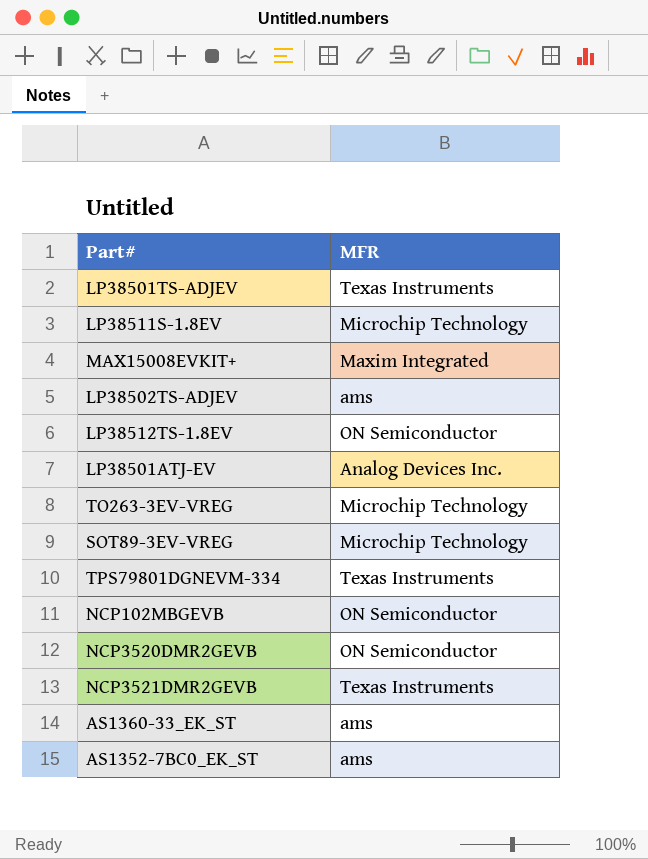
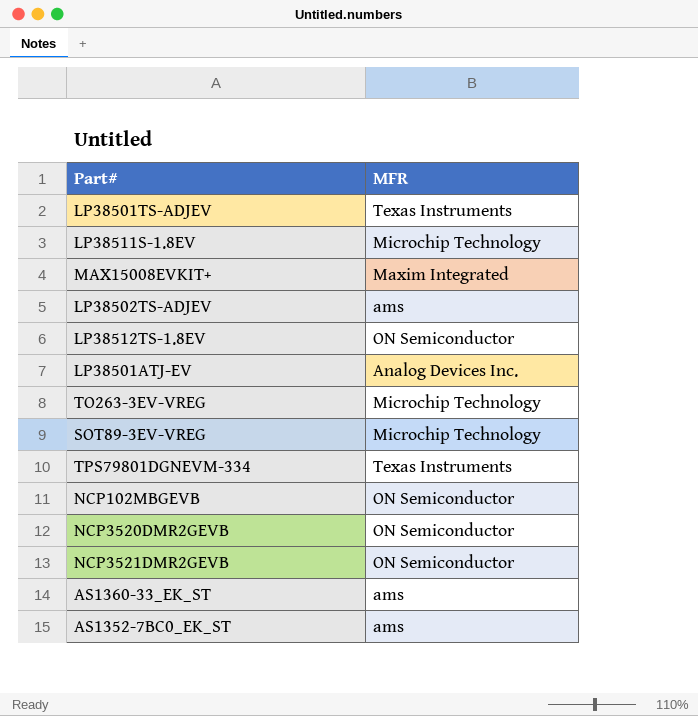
NCP3521DMR2GEVB | MFR: Texas Instruments -> ON Semiconductor

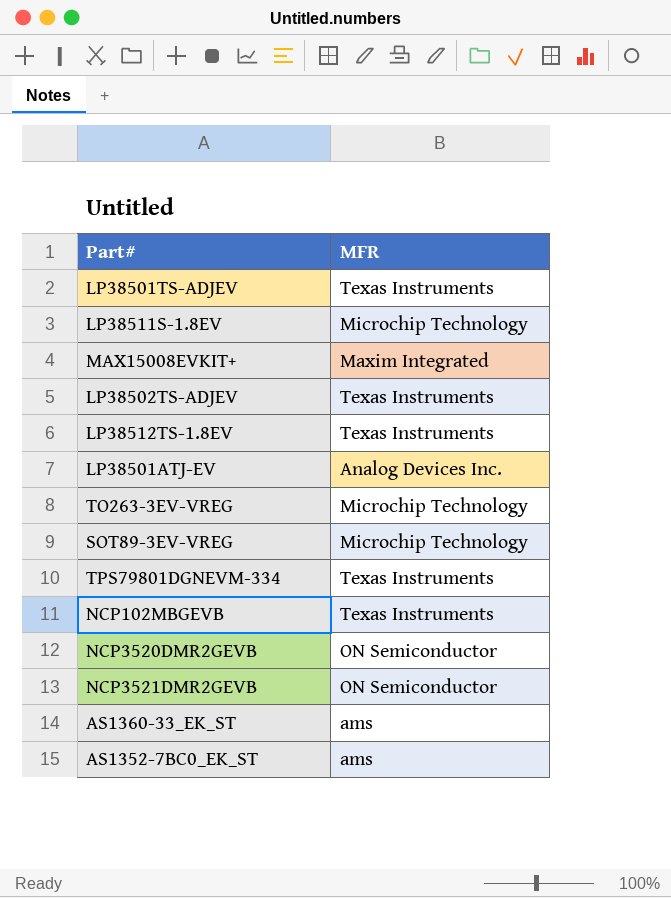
LP38502TS-ADJEV | MFR: ams -> Texas Instruments
LP38512TS-1.8EV | MFR: ON Semiconductor -> Texas Instruments
NCP102MBGEVB | MFR: ON Semiconductor -> Texas Instruments

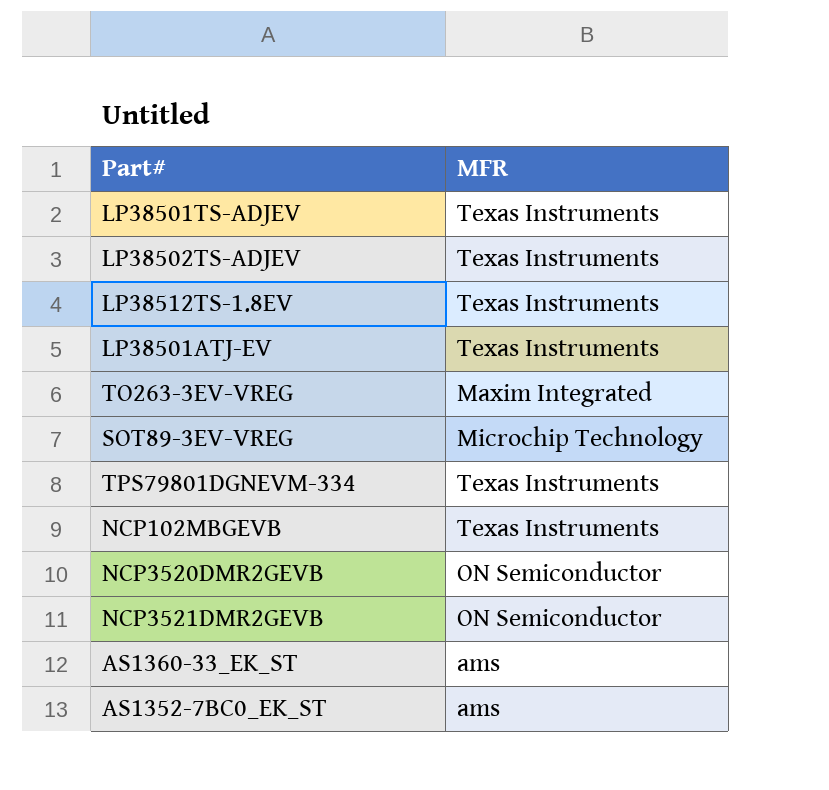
row LP38511S-1.8EV: Microchip Technology -> none
row MAX15008EVKIT+: Maxim Integrated -> none
LP38501ATJ-EV | MFR: Analog Devices Inc. -> Texas Instruments
TO263-3EV-VREG | MFR: Microchip Technology -> Maxim Integrated

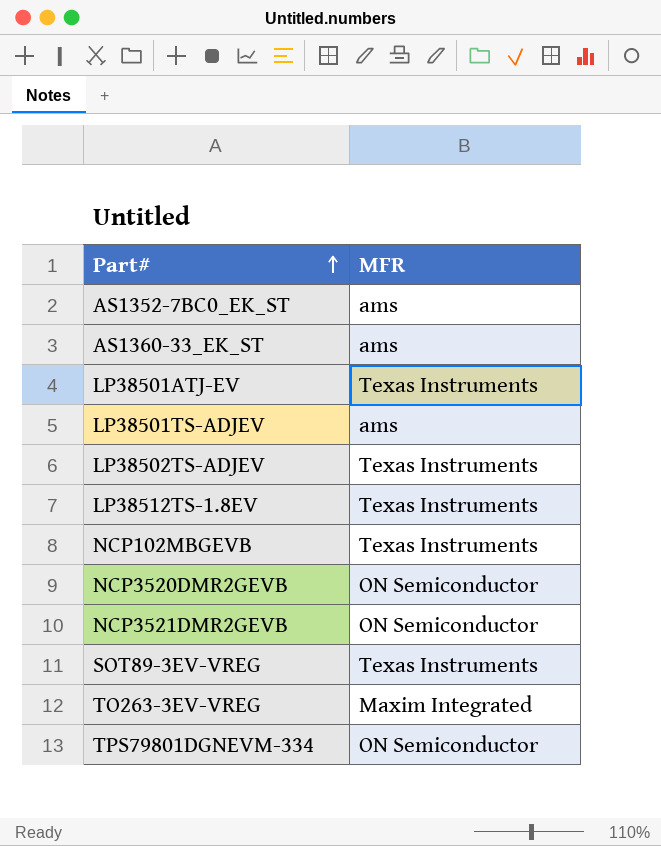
row order: none -> Part# ascending
LP38501TS-ADJEV | MFR: Texas Instruments -> ams
SOT89-3EV-VREG | MFR: Microchip Technology -> Texas Instruments
TPS79801DGNEVM-334 | MFR: Texas Instruments -> ON Semiconductor

